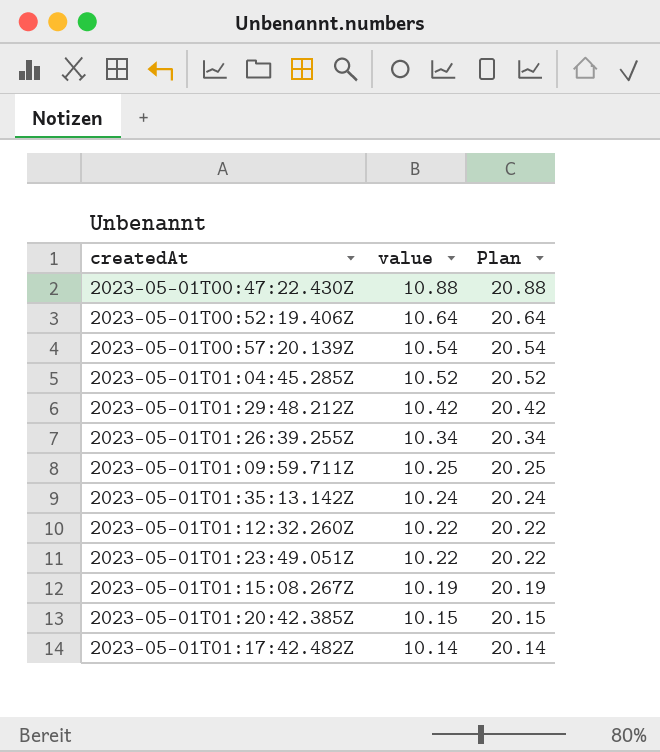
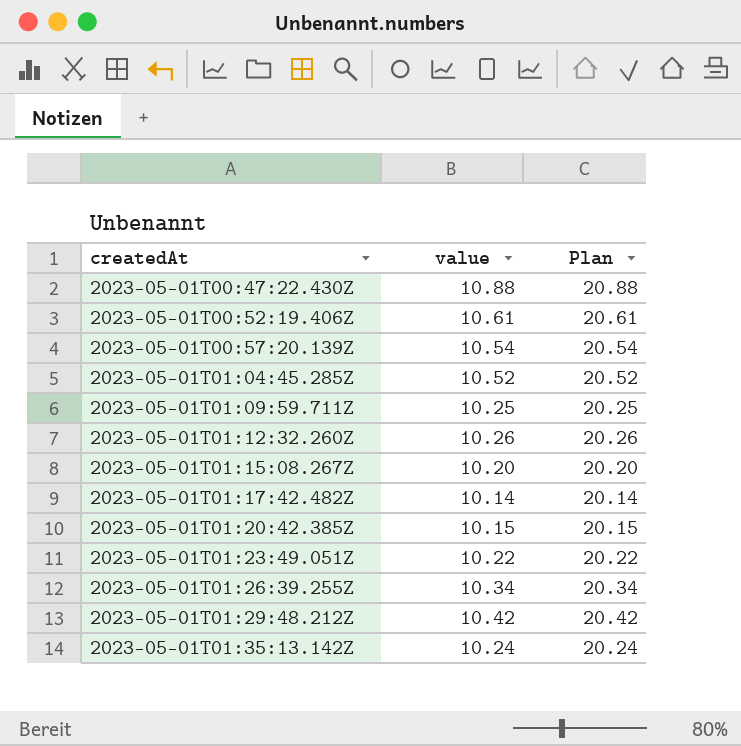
row order: value descending -> createdAt ascending
2023-05-01T00:52:19.406Z | value: 10.64 -> 10.61
2023-05-01T00:52:19.406Z | Plan: 20.64 -> 20.61
2023-05-01T01:12:32.260Z | value: 10.22 -> 10.26
2023-05-01T01:12:32.260Z | Plan: 20.22 -> 20.26
2023-05-01T01:15:08.267Z | value: 10.19 -> 10.20
2023-05-01T01:15:08.267Z | Plan: 20.19 -> 20.20

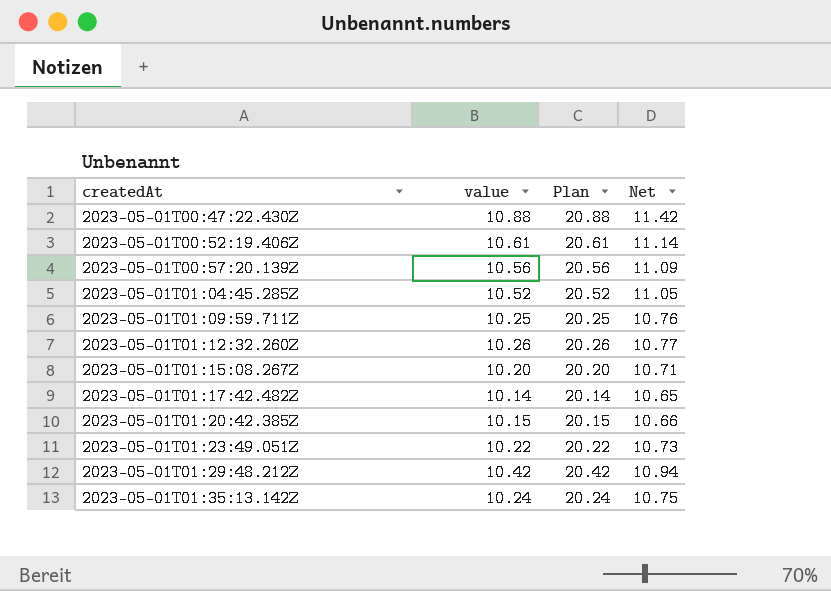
column Net | formula: none -> [value] * 1.05
row 2023-05-01T01:26:39.255Z: 10.34 | 20.34 -> none
2023-05-01T00:57:20.139Z | value: 10.54 -> 10.56
2023-05-01T00:57:20.139Z | Plan: 20.54 -> 20.56

